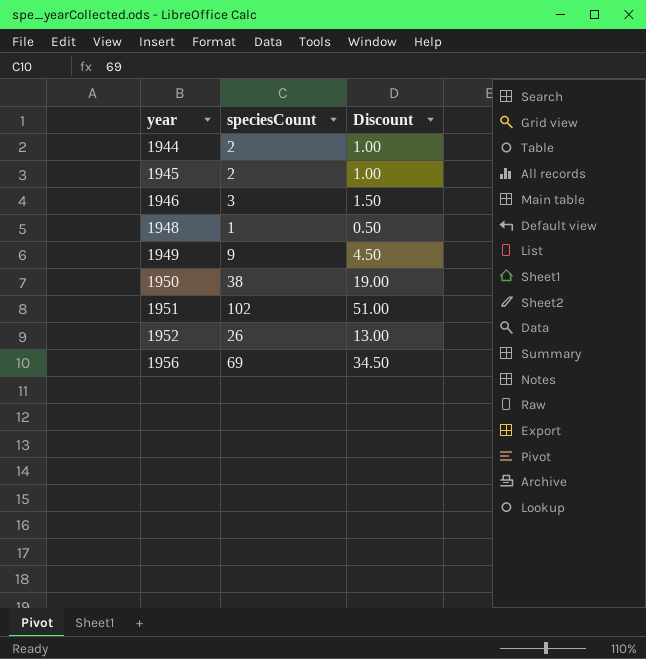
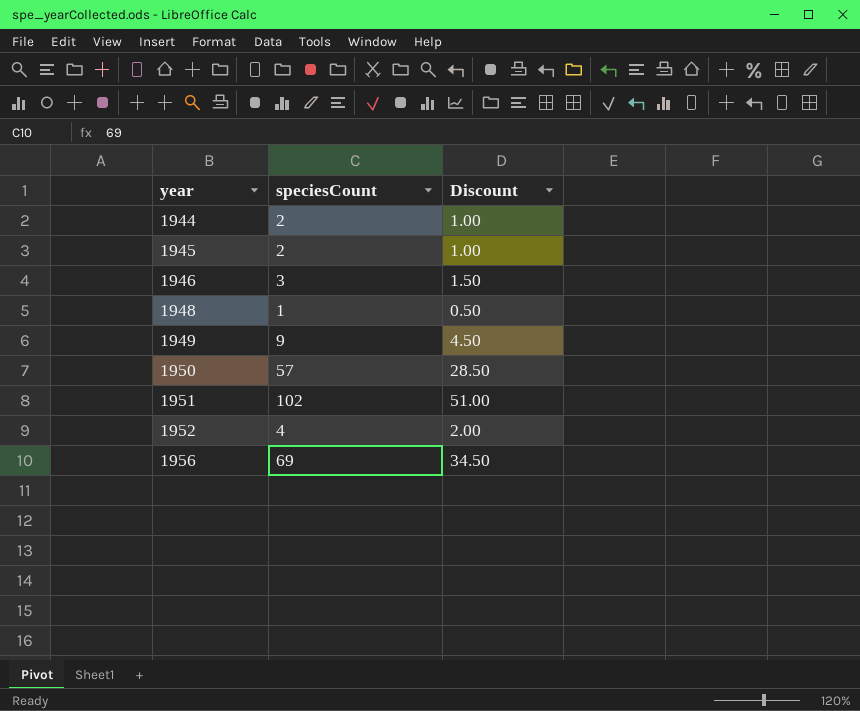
1950 | speciesCount: 38 -> 57
1950 | Discount: 19.00 -> 28.50
1952 | speciesCount: 26 -> 4
1952 | Discount: 13.00 -> 2.00

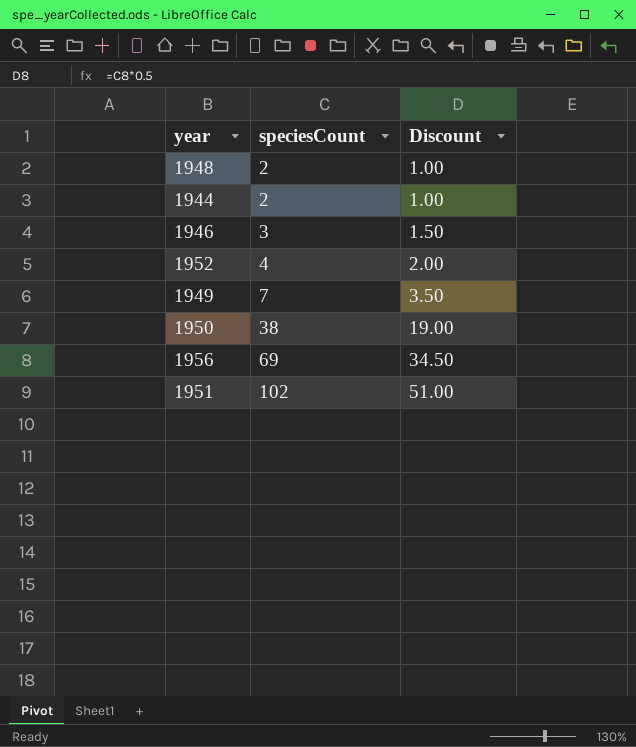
row order: year ascending -> speciesCount ascending
row 1945: 2 | 1.00 -> none
1948 | speciesCount: 1 -> 2
1948 | Discount: 0.50 -> 1.00
1949 | speciesCount: 9 -> 7
1949 | Discount: 4.50 -> 3.50
1950 | speciesCount: 57 -> 38
1950 | Discount: 28.50 -> 19.00

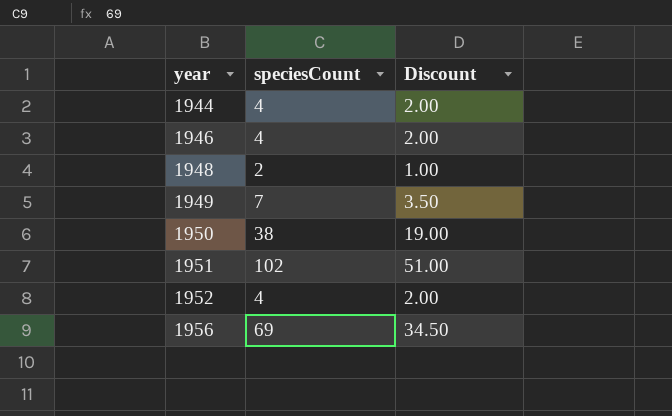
row order: speciesCount ascending -> year ascending
1944 | speciesCount: 2 -> 4
1944 | Discount: 1.00 -> 2.00
1946 | speciesCount: 3 -> 4
1946 | Discount: 1.50 -> 2.00

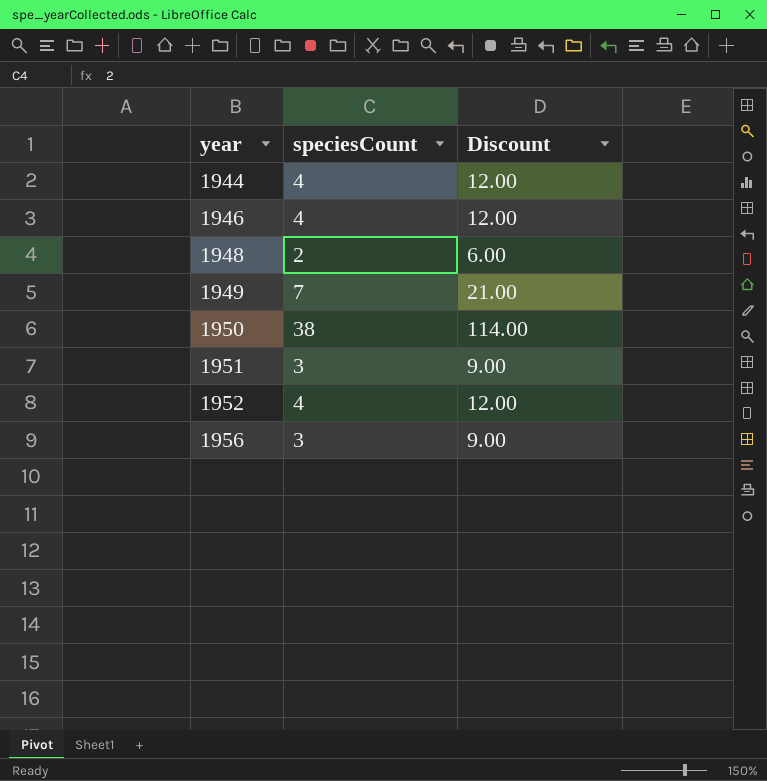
column Discount | formula: [speciesCount] * 0.5 -> [speciesCount] * 3
1951 | speciesCount: 102 -> 3
1956 | speciesCount: 69 -> 3

